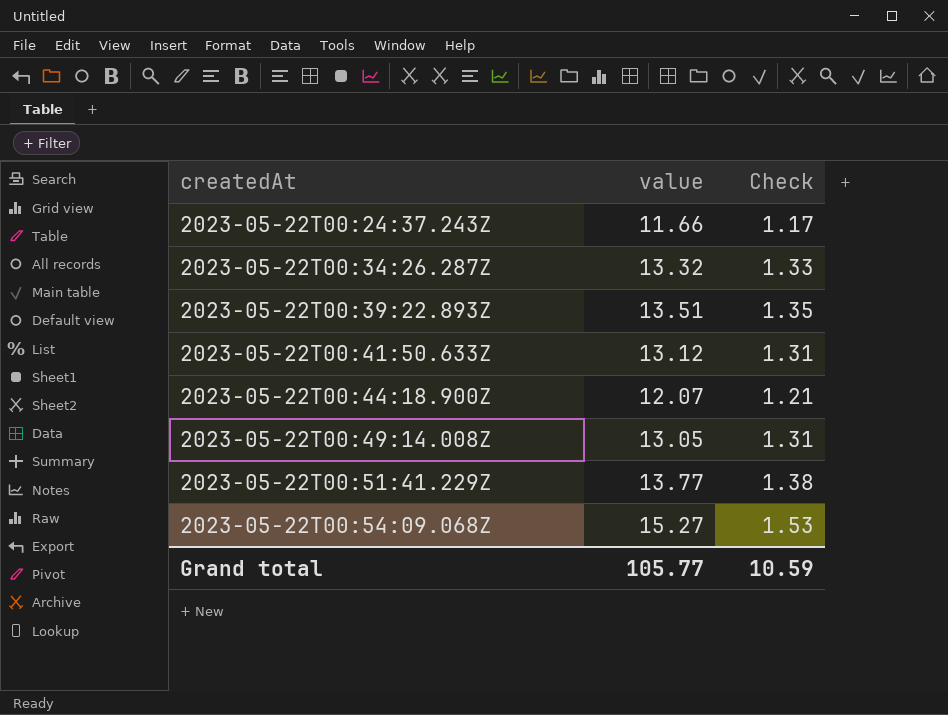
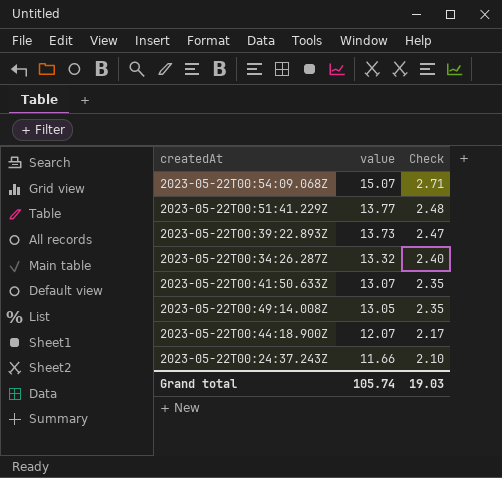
row order: createdAt ascending -> value descending
column Check | formula: [value] * 0.1 -> [value] * 0.18
2023-05-22T00:54:09.068Z | value: 15.27 -> 15.07
2023-05-22T00:39:22.893Z | value: 13.51 -> 13.73
2023-05-22T00:41:50.633Z | value: 13.12 -> 13.07
Grand total | value: 105.77 -> 105.74
Grand total | Check: 10.59 -> 19.03

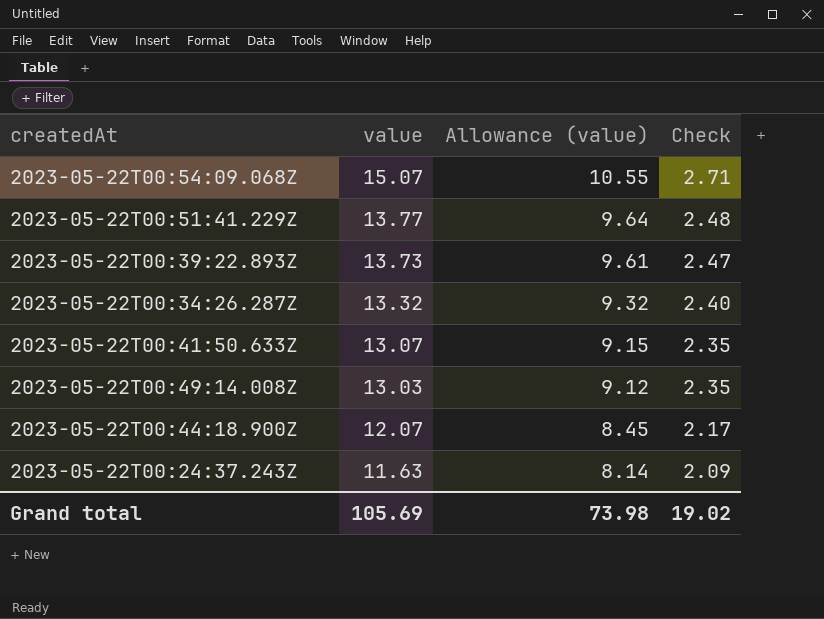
column Allowance (value) | formula: none -> [value] * 0.7
2023-05-22T00:49:14.008Z | value: 13.05 -> 13.03
2023-05-22T00:24:37.243Z | value: 11.66 -> 11.63
2023-05-22T00:24:37.243Z | Check: 2.10 -> 2.09
Grand total | value: 105.74 -> 105.69
Grand total | Check: 19.03 -> 19.02

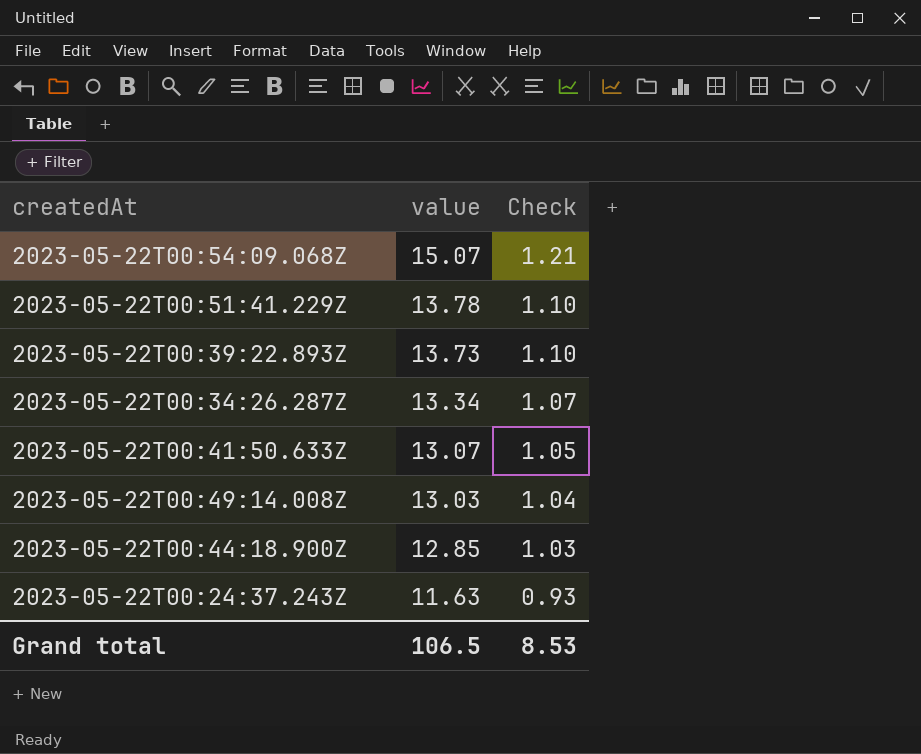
column Allowance (value) | formula: [value] * 0.7 -> none
column Check | formula: [value] * 0.18 -> [value] * 0.08
2023-05-22T00:51:41.229Z | value: 13.77 -> 13.78
2023-05-22T00:34:26.287Z | value: 13.32 -> 13.34
2023-05-22T00:44:18.900Z | value: 12.07 -> 12.85
Grand total | value: 105.69 -> 106.5
Grand total | Check: 19.02 -> 8.53

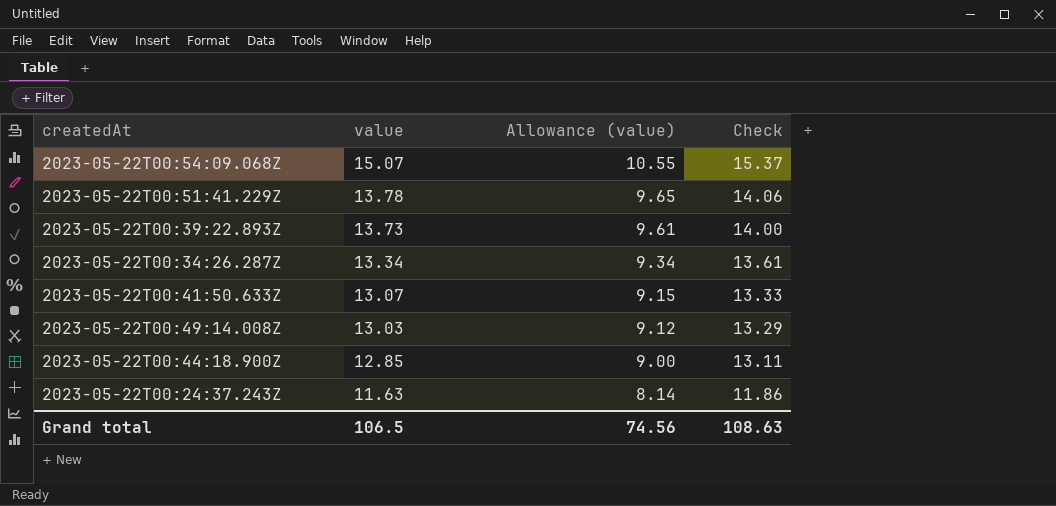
column Allowance (value) | formula: none -> [value] * 0.7
column Check | formula: [value] * 0.08 -> [value] * 1.02
Grand total | Check: 8.53 -> 108.63

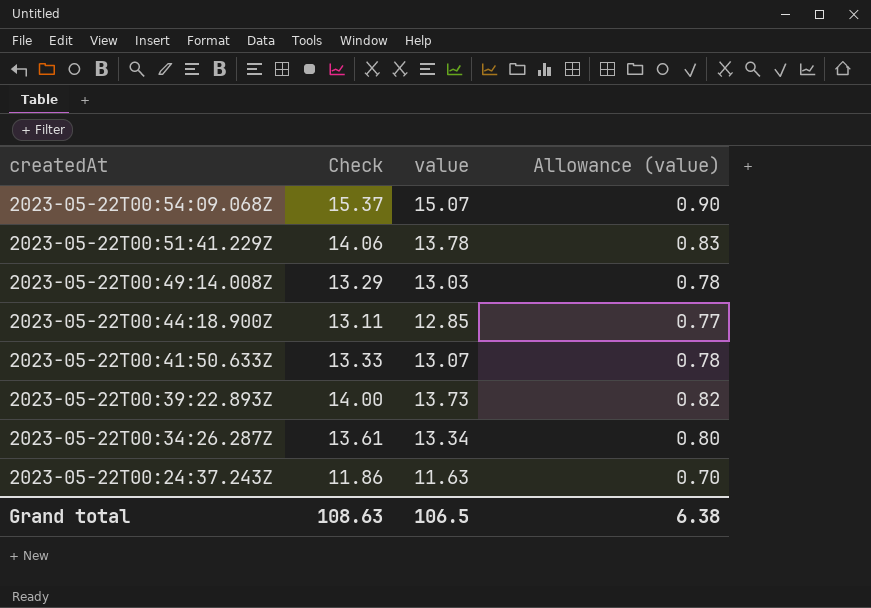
row order: value descending -> createdAt descending
column Check | position: 4 -> 2
column Allowance (value) | formula: [value] * 0.7 -> [value] * 0.06
Grand total | Allowance (value): 74.56 -> 6.38

